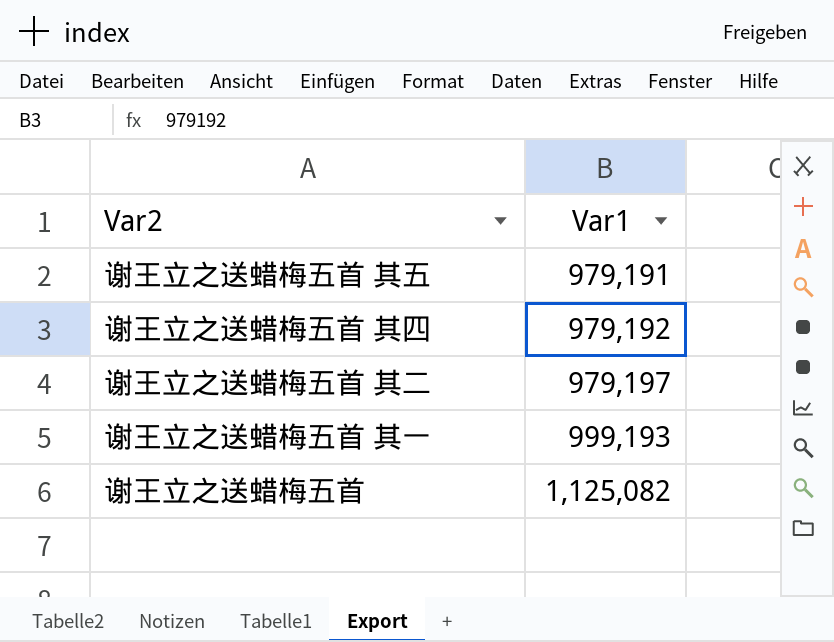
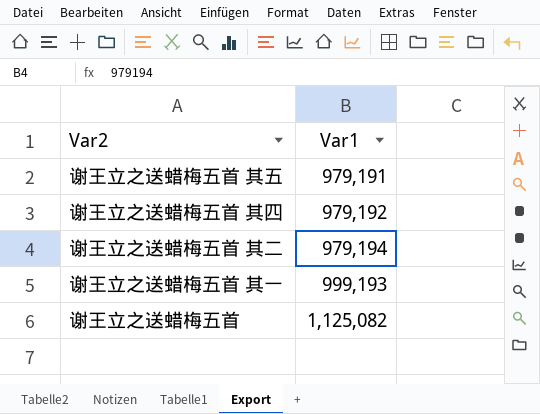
谢王立之送蜡梅五首 其二 | Var1: 979,197 -> 979,194

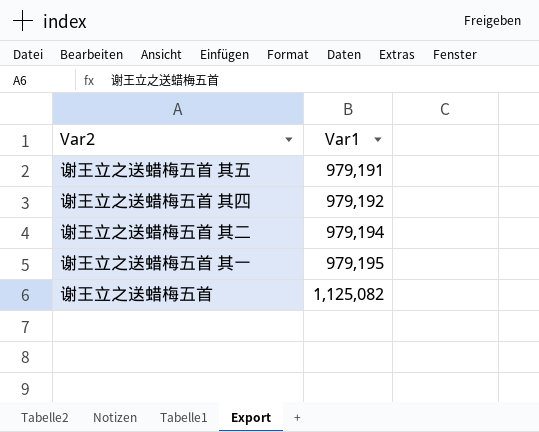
谢王立之送蜡梅五首 其一 | Var1: 999,193 -> 979,195

